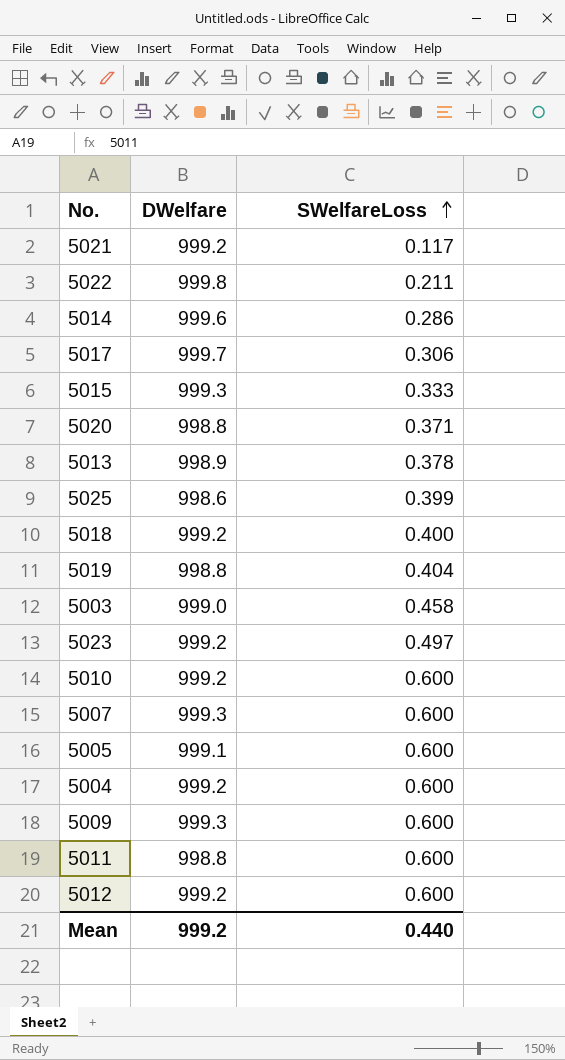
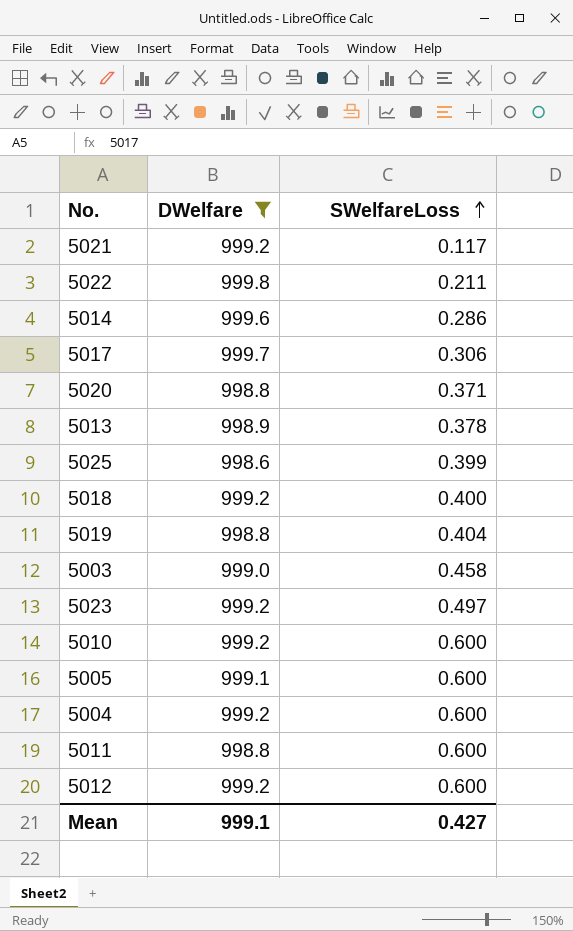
filter: none -> DWelfare != 999.3
Mean | DWelfare: 999.2 -> 999.1
Mean | SWelfareLoss: 0.440 -> 0.427

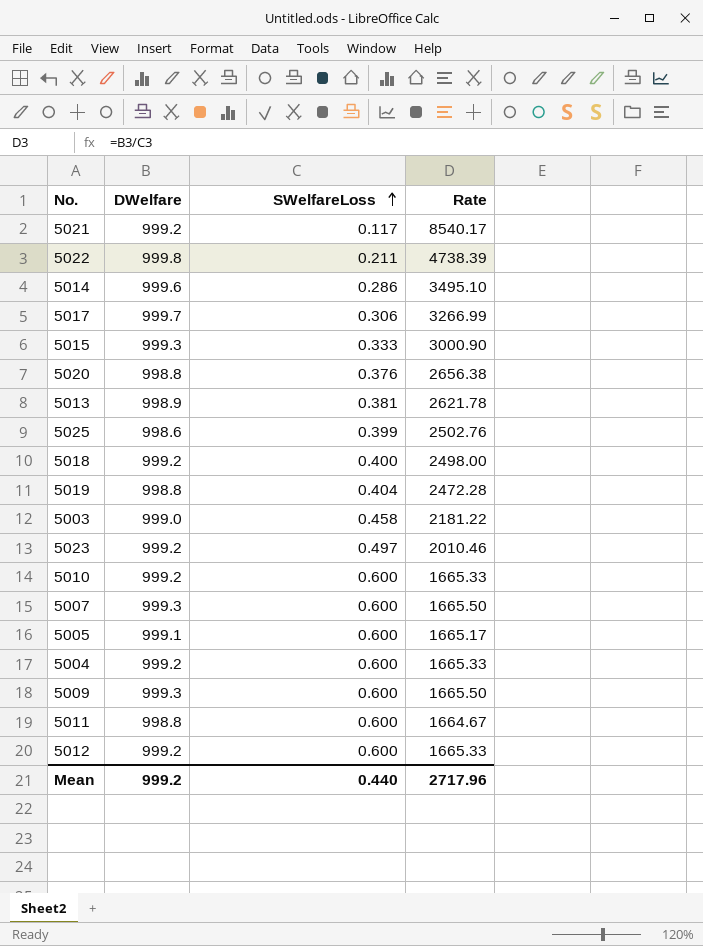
filter: DWelfare != 999.3 -> none
column Rate | formula: none -> [DWelfare] / [SWelfareLoss]
5020 | SWelfareLoss: 0.371 -> 0.376
5013 | SWelfareLoss: 0.378 -> 0.381
Mean | DWelfare: 999.1 -> 999.2
Mean | SWelfareLoss: 0.427 -> 0.440

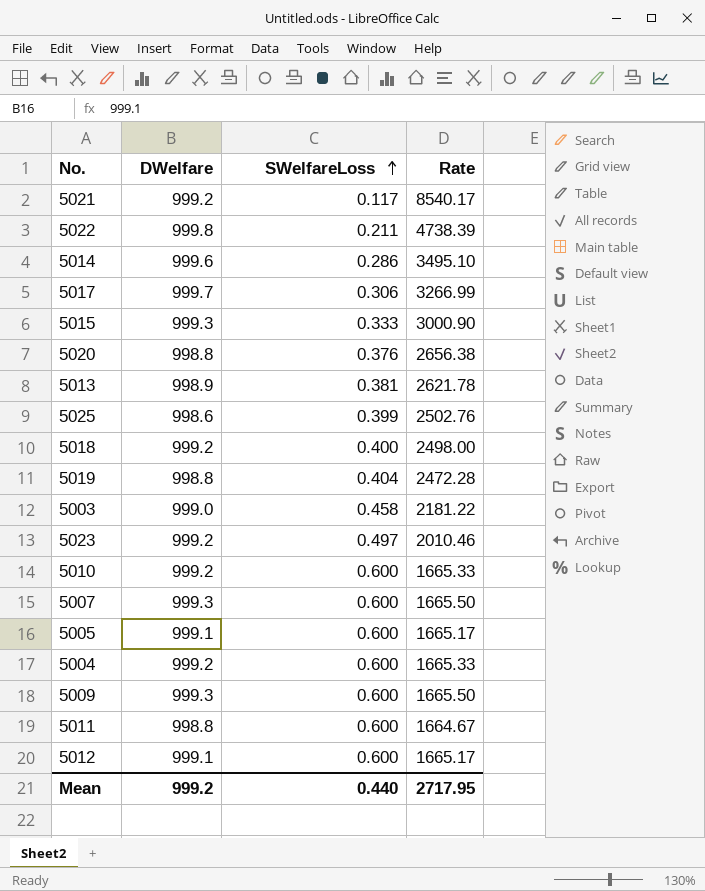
5012 | DWelfare: 999.2 -> 999.1
5012 | Rate: 1665.33 -> 1665.17
Mean | Rate: 2717.96 -> 2717.95

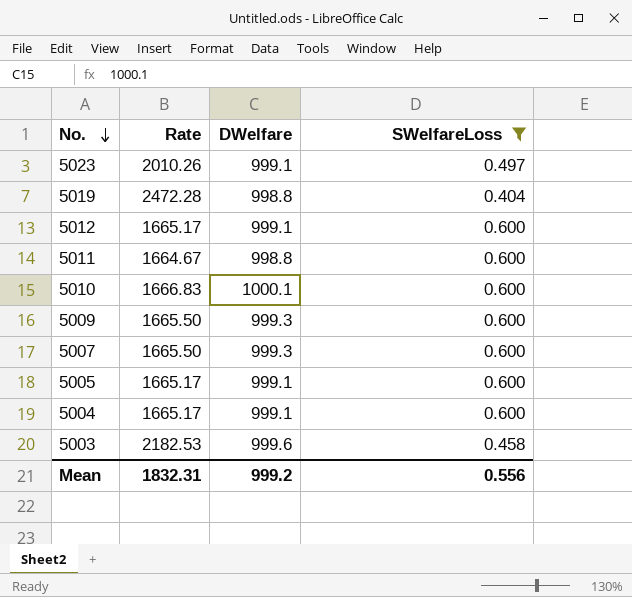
filter: none -> SWelfareLoss >= 0.404
row order: SWelfareLoss ascending -> No. descending
column Rate | position: 4 -> 2
5023 | Rate: 2010.46 -> 2010.26
5023 | DWelfare: 999.2 -> 999.1
5010 | Rate: 1665.33 -> 1666.83
5010 | DWelfare: 999.2 -> 1000.1
5004 | Rate: 1665.33 -> 1665.17
5004 | DWelfare: 999.2 -> 999.1
5003 | Rate: 2181.22 -> 2182.53
5003 | DWelfare: 999.0 -> 999.6
Mean | Rate: 2717.95 -> 1832.31
Mean | SWelfareLoss: 0.440 -> 0.556

